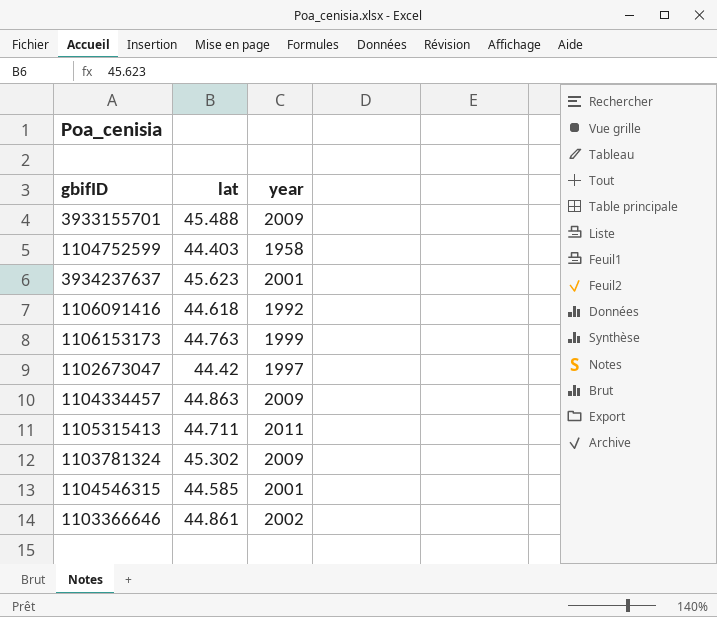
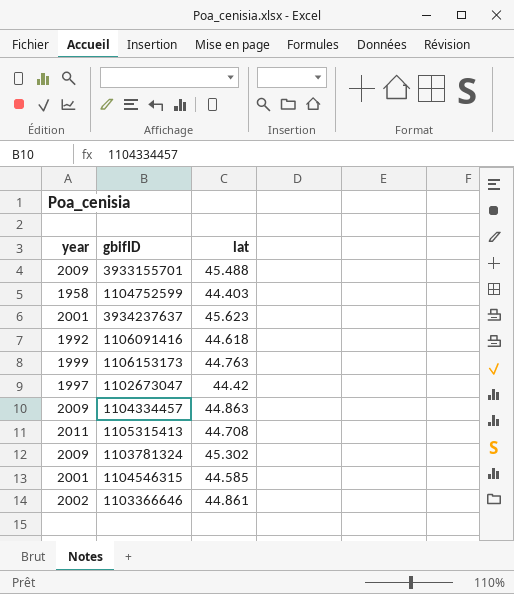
column year | position: 3 -> 1
1105315413 | lat: 44.711 -> 44.708

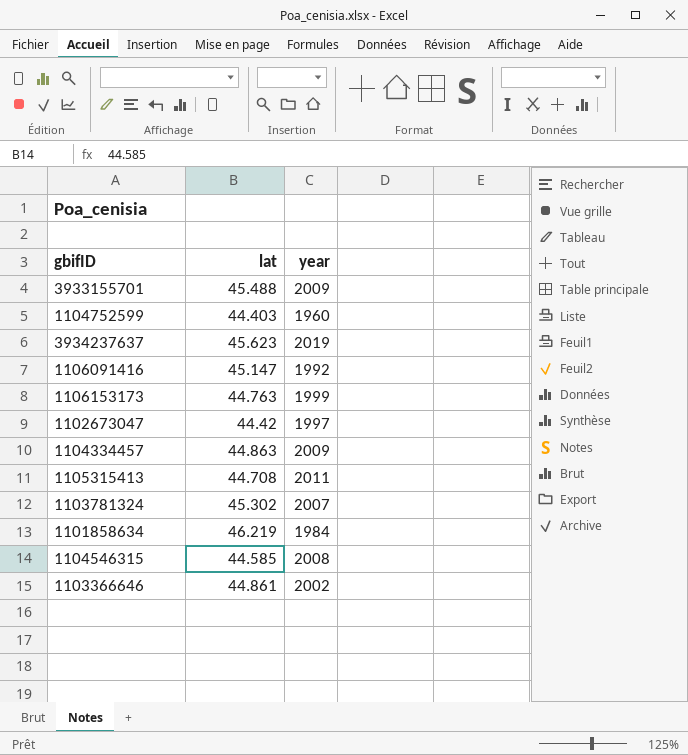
column year | position: 1 -> 3
1104752599 | year: 1958 -> 1960
3934237637 | year: 2001 -> 2019
1106091416 | lat: 44.618 -> 45.147
1103781324 | year: 2009 -> 2007
row 1101858634: none -> 46.219 | 1984
1104546315 | year: 2001 -> 2008

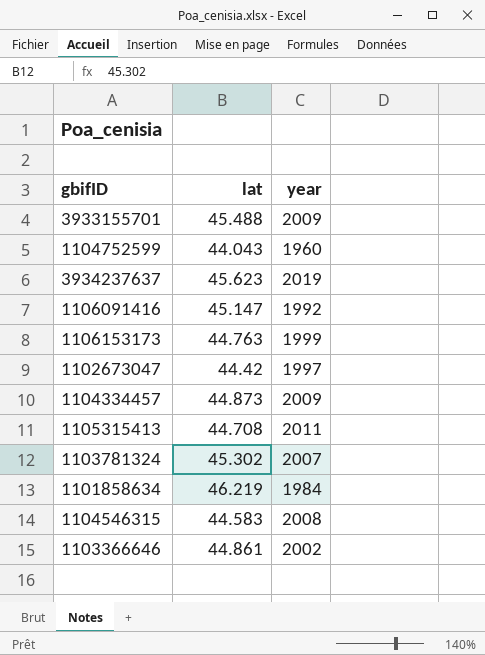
1104752599 | lat: 44.403 -> 44.043
1104334457 | lat: 44.863 -> 44.873
1104546315 | lat: 44.585 -> 44.583

